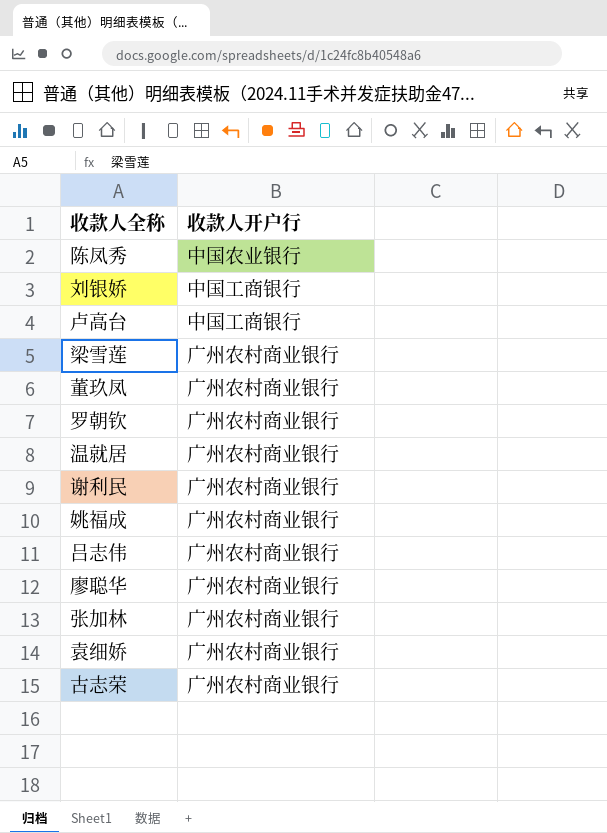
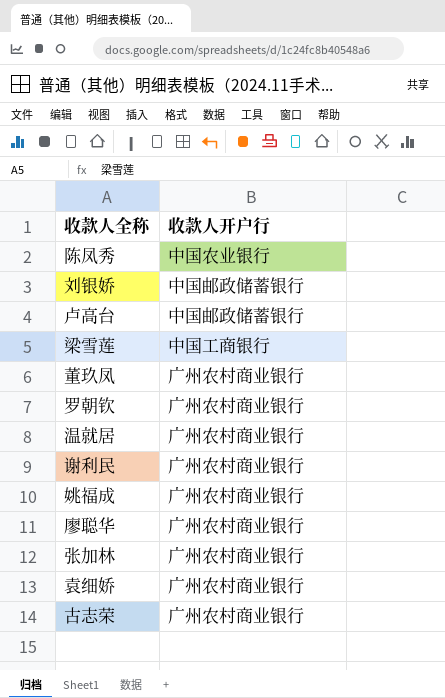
row 吕志伟: 广州农村商业银行 -> none
刘银娇 | 收款人开户行: 中国工商银行 -> 中国邮政储蓄银行
卢高台 | 收款人开户行: 中国工商银行 -> 中国邮政储蓄银行
梁雪莲 | 收款人开户行: 广州农村商业银行 -> 中国工商银行

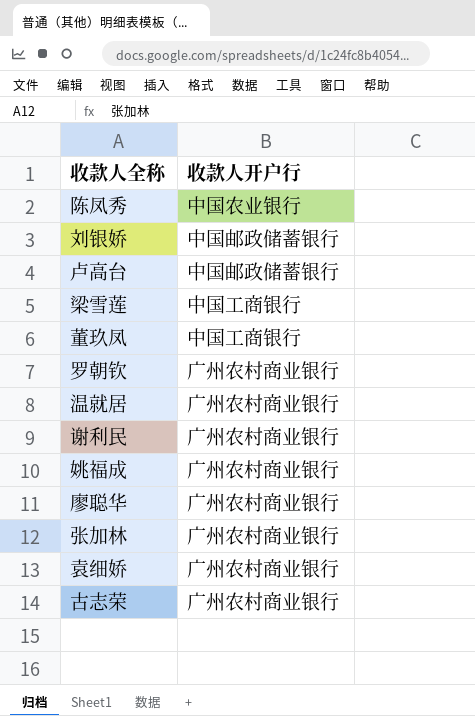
董玖凤 | 收款人开户行: 广州农村商业银行 -> 中国工商银行

